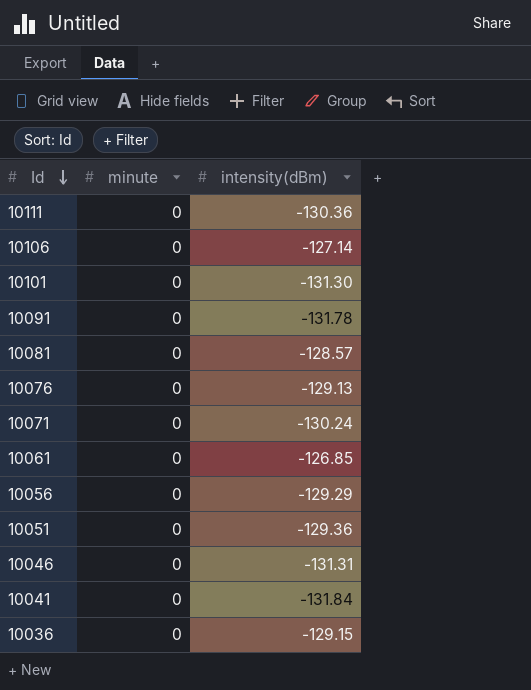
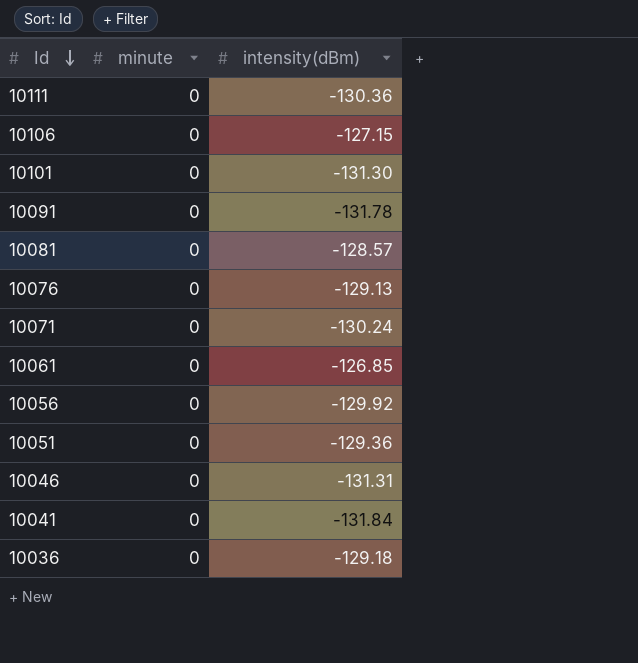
10106 | intensity(dBm): -127.14 -> -127.15
10056 | intensity(dBm): -129.29 -> -129.92
10036 | intensity(dBm): -129.15 -> -129.18

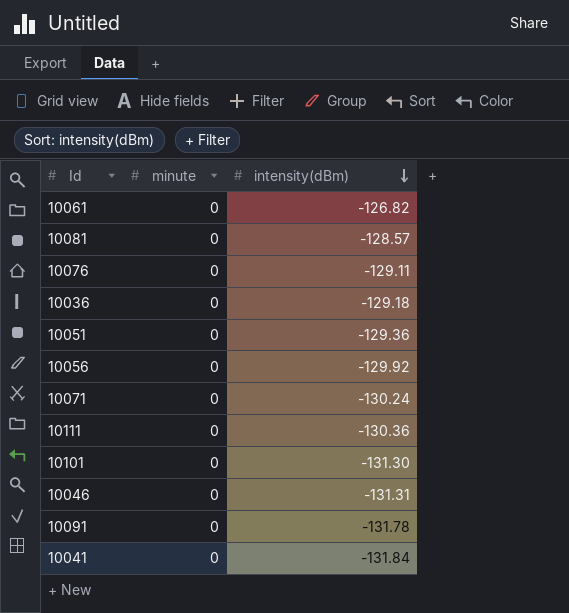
row order: Id descending -> intensity(dBm) descending
row 10106: 0 | -127.15 -> none
10061 | intensity(dBm): -126.85 -> -126.82
10076 | intensity(dBm): -129.13 -> -129.11

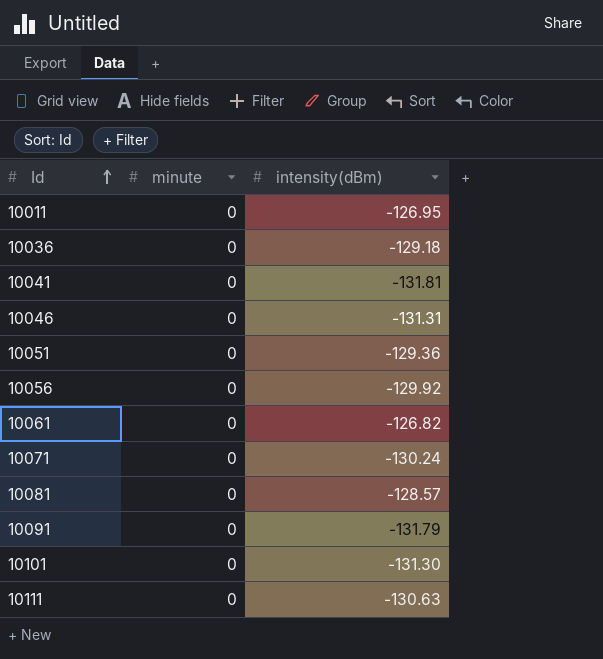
row order: intensity(dBm) descending -> Id ascending
row 10076: 0 | -129.11 -> none
row 10011: none -> 0 | -126.95
10041 | intensity(dBm): -131.84 -> -131.81
10091 | intensity(dBm): -131.78 -> -131.79
10111 | intensity(dBm): -130.36 -> -130.63

